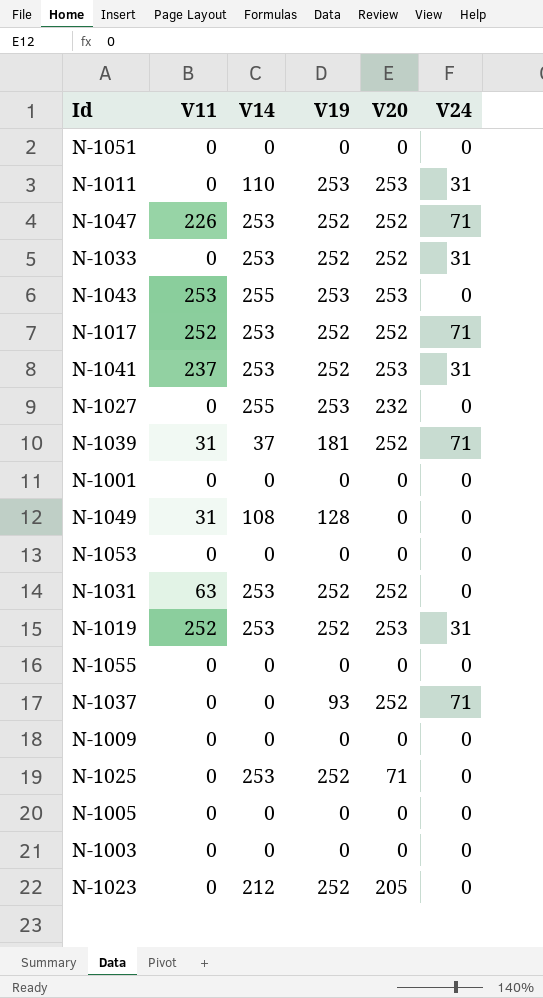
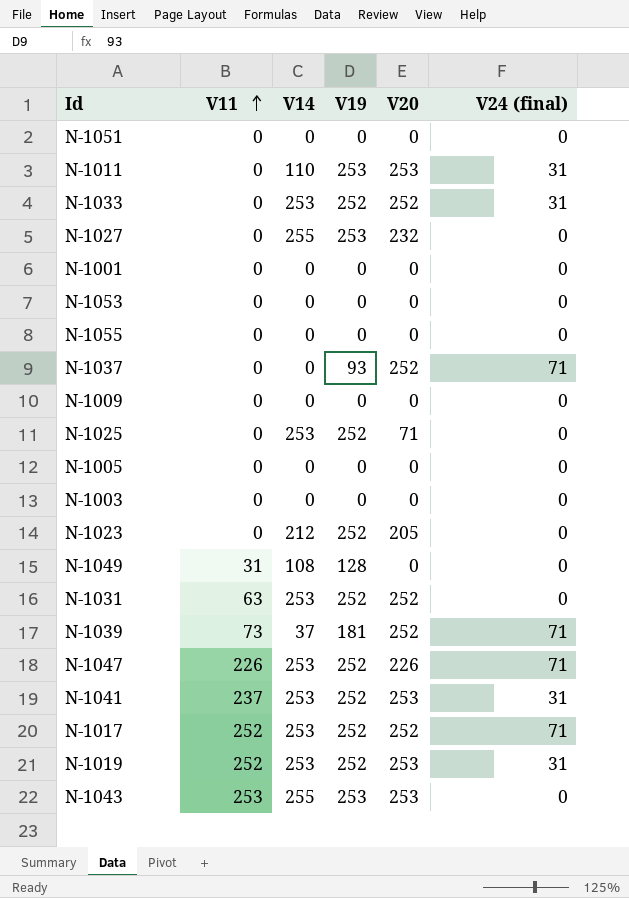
row order: none -> V11 ascending
column name: V24 -> V24 (final)
N-1039 | V11: 31 -> 73
N-1047 | V20: 252 -> 226

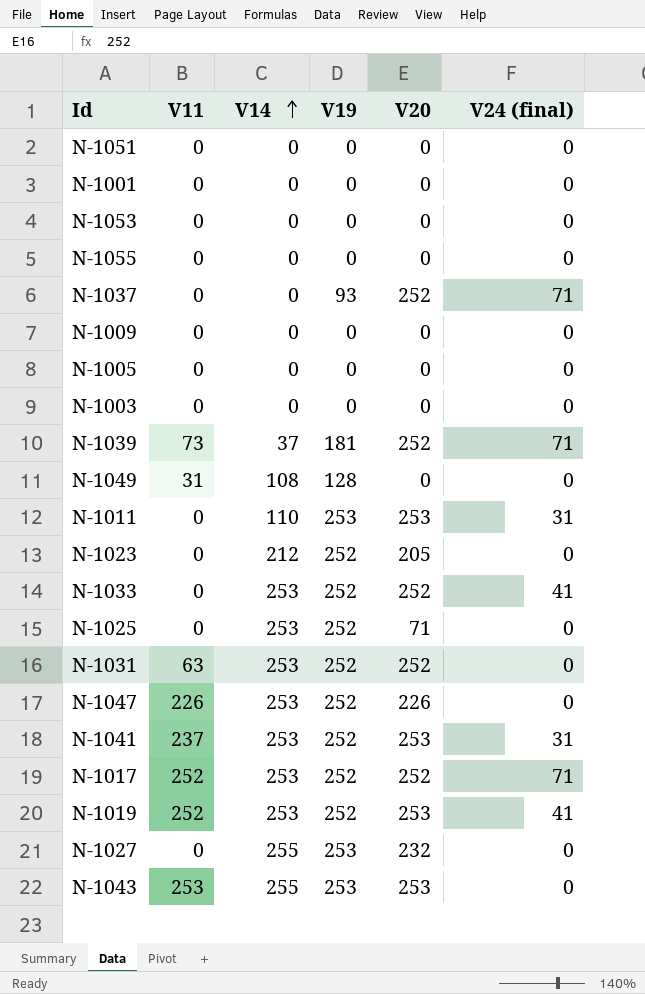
row order: V11 ascending -> V14 ascending
N-1033 | V24 (final): 31 -> 41
N-1047 | V24 (final): 71 -> 0
N-1019 | V24 (final): 31 -> 41

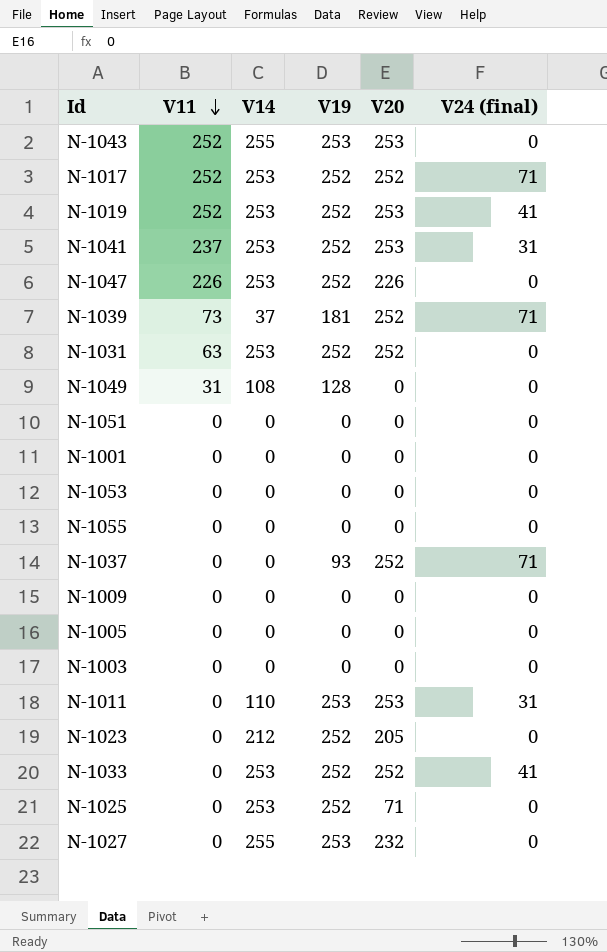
row order: V14 ascending -> V11 descending
N-1043 | V11: 253 -> 252

